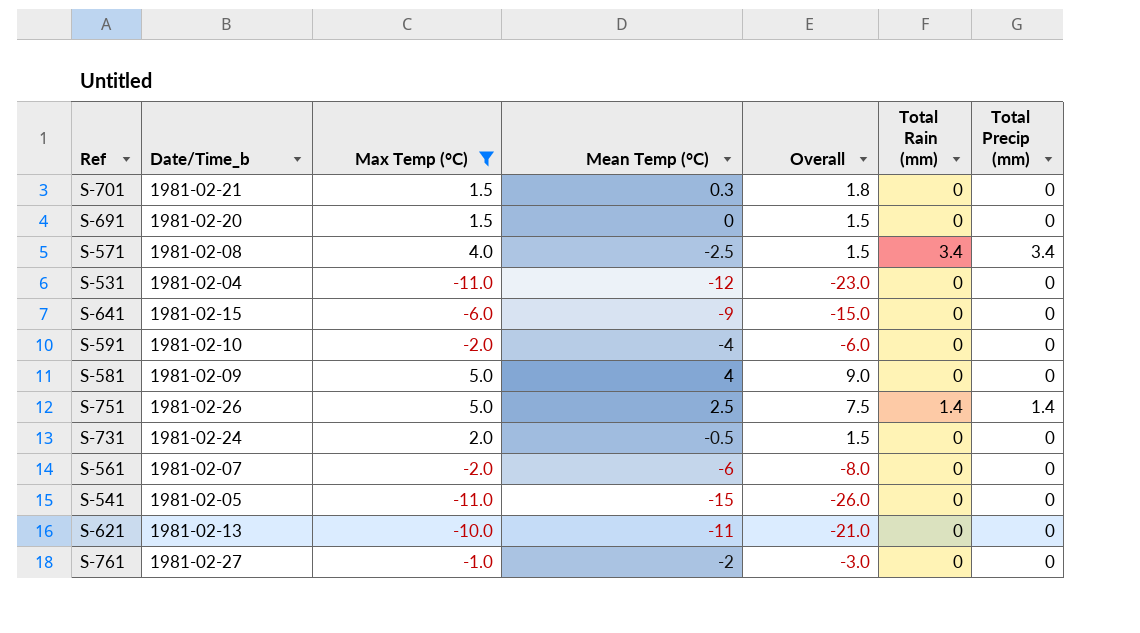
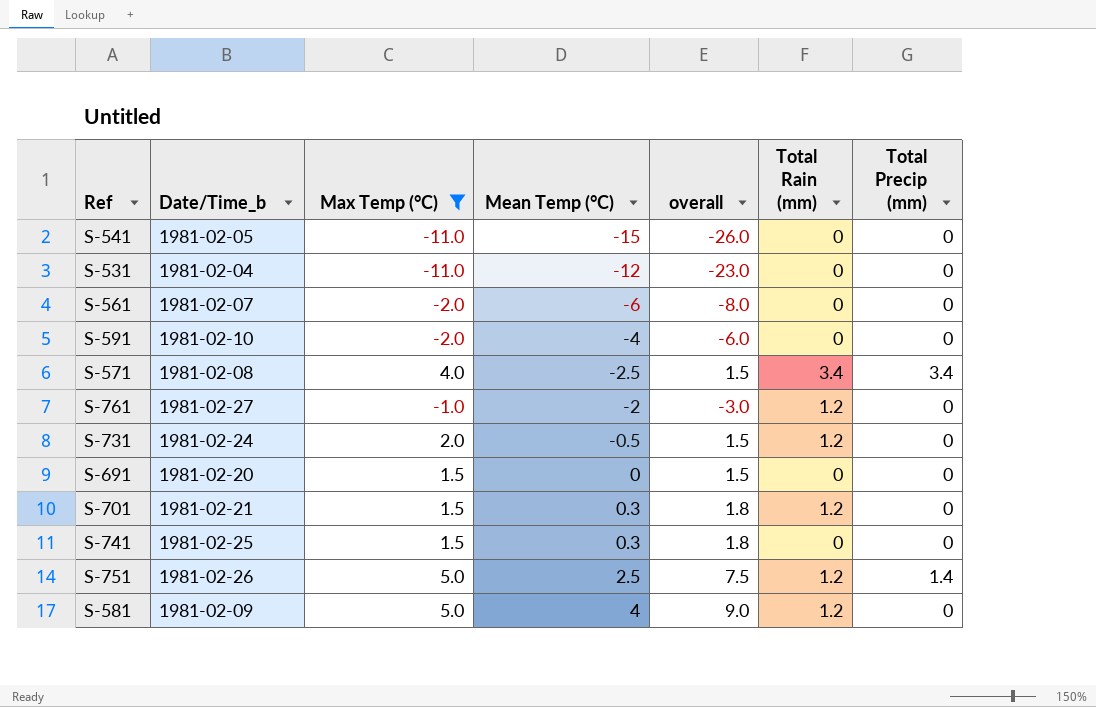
row order: none -> Mean Temp (°C) ascending
column name: Overall -> overall
row S-641: 1981-02-15 | -6.0 | -9 | -15.0 | 0 | 0 -> none
row S-621: 1981-02-13 | -10.0 | -11 | -21.0 | 0 | 0 -> none
S-761 | Total Rain (mm): 0 -> 1.2
S-731 | Total Rain (mm): 0 -> 1.2
S-701 | Total Rain (mm): 0 -> 1.2
row S-741: none -> 1981-02-25 | 1.5 | 0.3 | 1.8 | 0 | 0
S-751 | Total Rain (mm): 1.4 -> 1.2
S-581 | Total Rain (mm): 0 -> 1.2

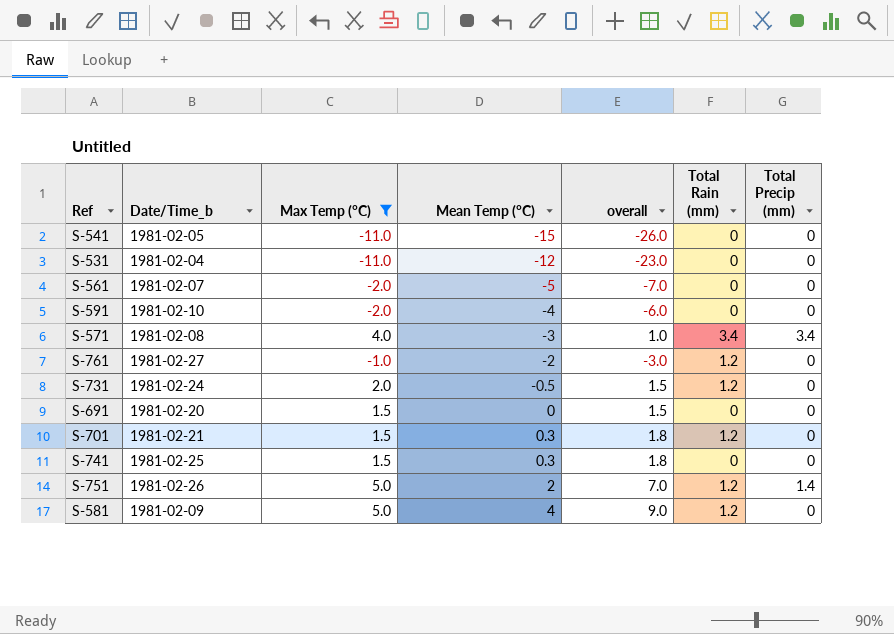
S-561 | Mean Temp (°C): -6 -> -5
S-561 | overall: -8.0 -> -7.0
S-571 | Mean Temp (°C): -2.5 -> -3
S-571 | overall: 1.5 -> 1.0
S-751 | Mean Temp (°C): 2.5 -> 2
S-751 | overall: 7.5 -> 7.0

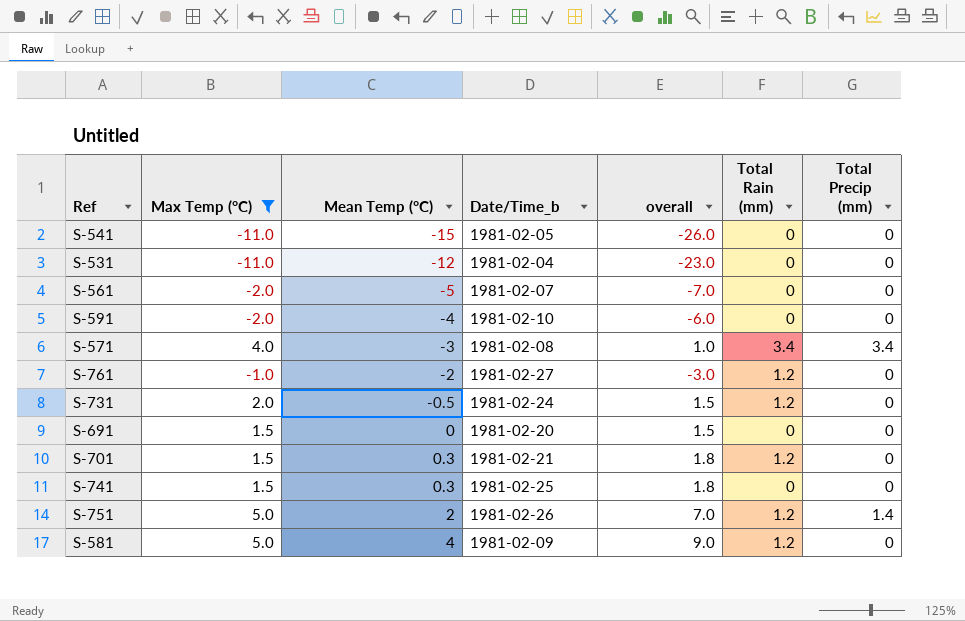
column Date/Time_b | position: 2 -> 4

